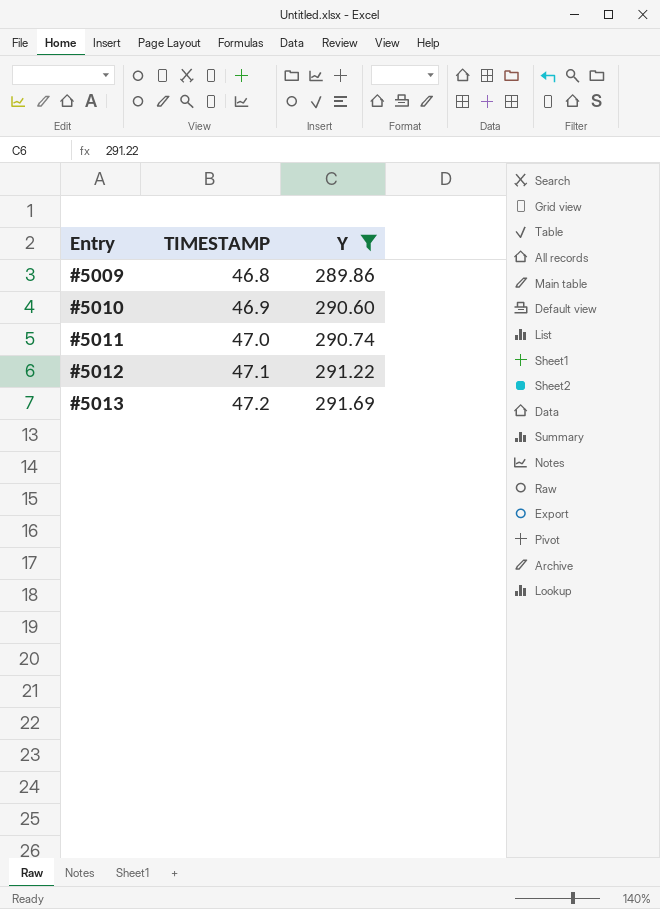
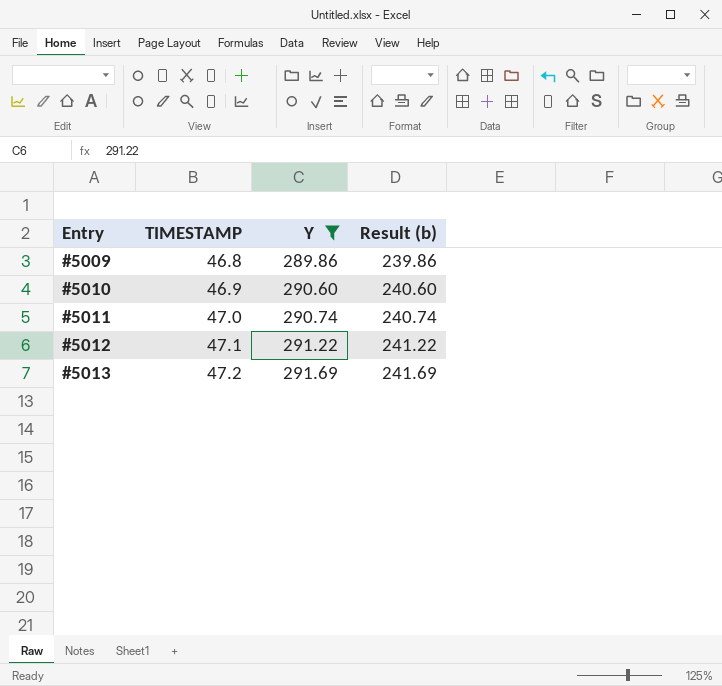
column Result (b) | formula: none -> [Y] - 50

